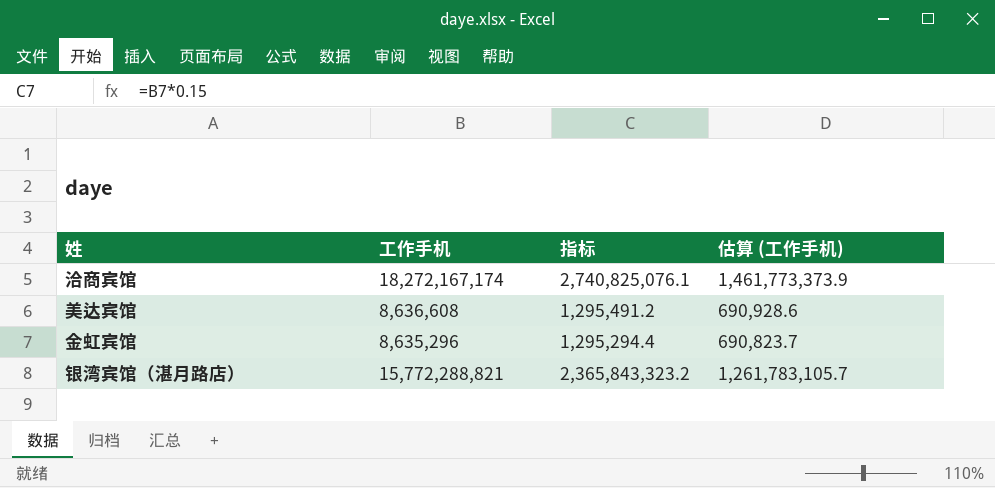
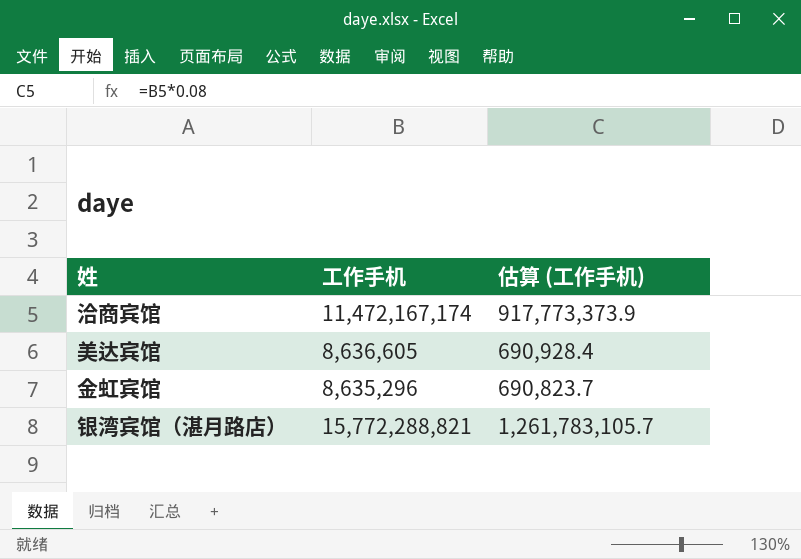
column 指标 | formula: [工作手机] * 0.15 -> none
洽商宾馆 | 工作手机: 18,272,167,174 -> 11,472,167,174
洽商宾馆 | 估算 (工作手机): 1,461,773,373.9 -> 917,773,373.9
美达宾馆 | 工作手机: 8,636,608 -> 8,636,605
美达宾馆 | 估算 (工作手机): 690,928.6 -> 690,928.4

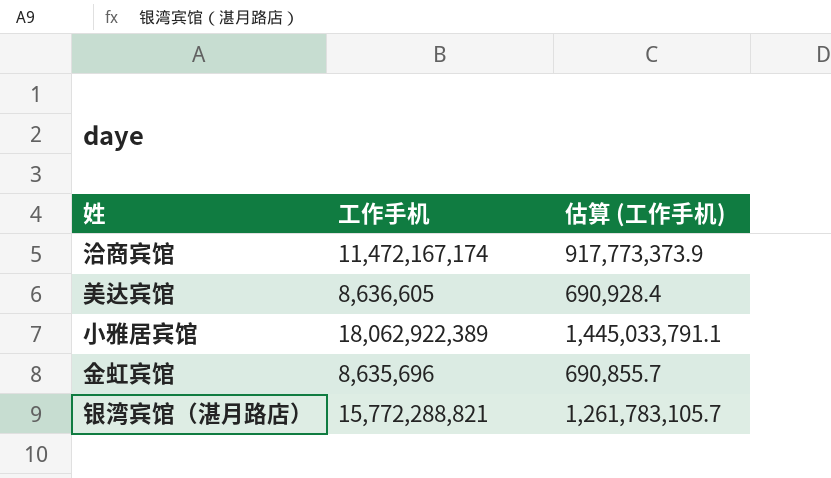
row 小雅居宾馆: none -> 18,062,922,389 | 1,445,033,791.1
金虹宾馆 | 工作手机: 8,635,296 -> 8,635,696
金虹宾馆 | 估算 (工作手机): 690,823.7 -> 690,855.7

